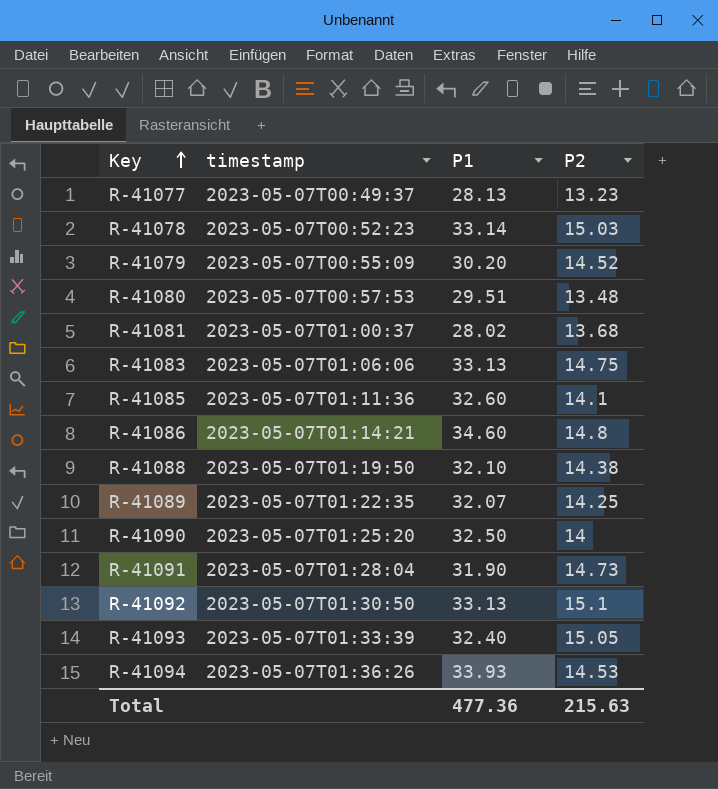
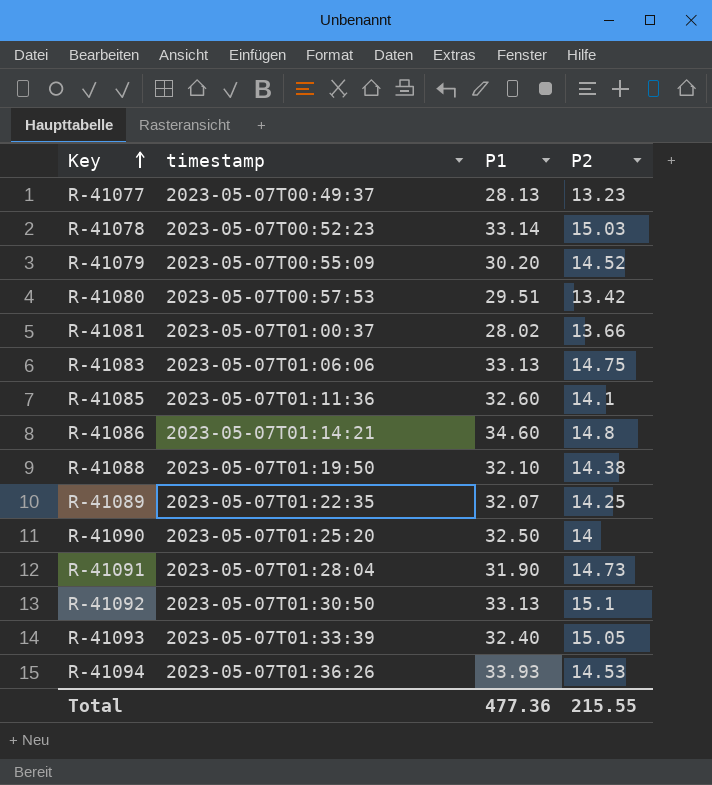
R-41080 | P2: 13.48 -> 13.42
R-41081 | P2: 13.68 -> 13.66
Total | P2: 215.63 -> 215.55

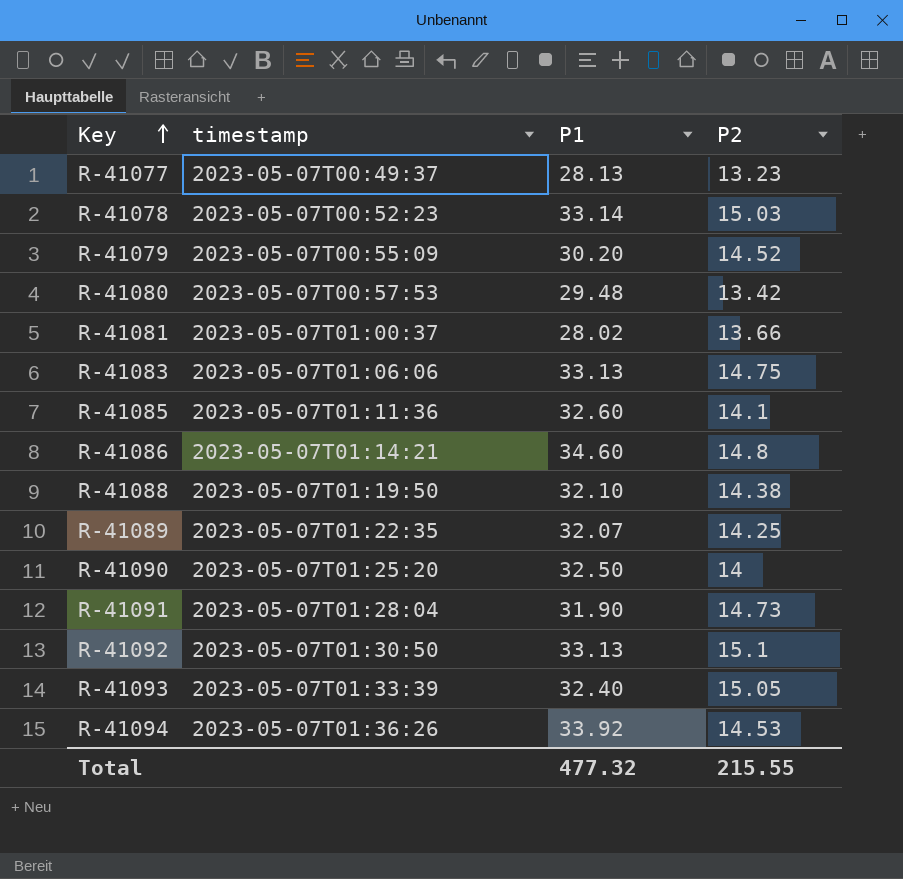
R-41080 | P1: 29.51 -> 29.48
R-41094 | P1: 33.93 -> 33.92
Total | P1: 477.36 -> 477.32

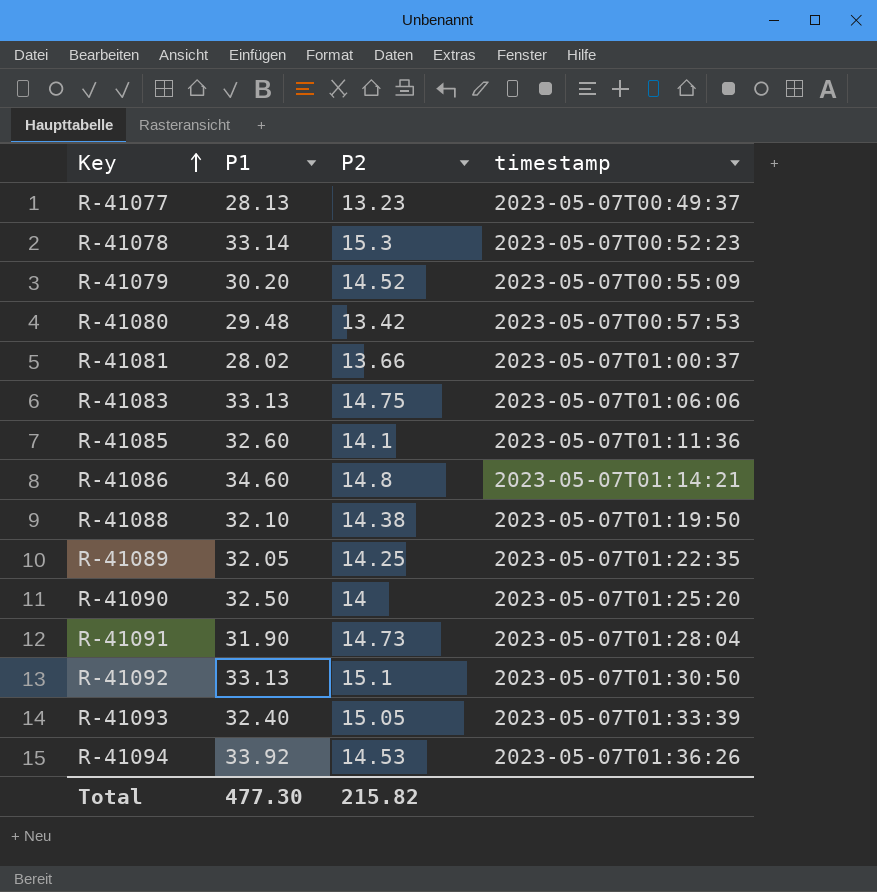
column timestamp | position: 2 -> 4
R-41078 | P2: 15.03 -> 15.3
R-41089 | P1: 32.07 -> 32.05
Total | P1: 477.32 -> 477.30
Total | P2: 215.55 -> 215.82

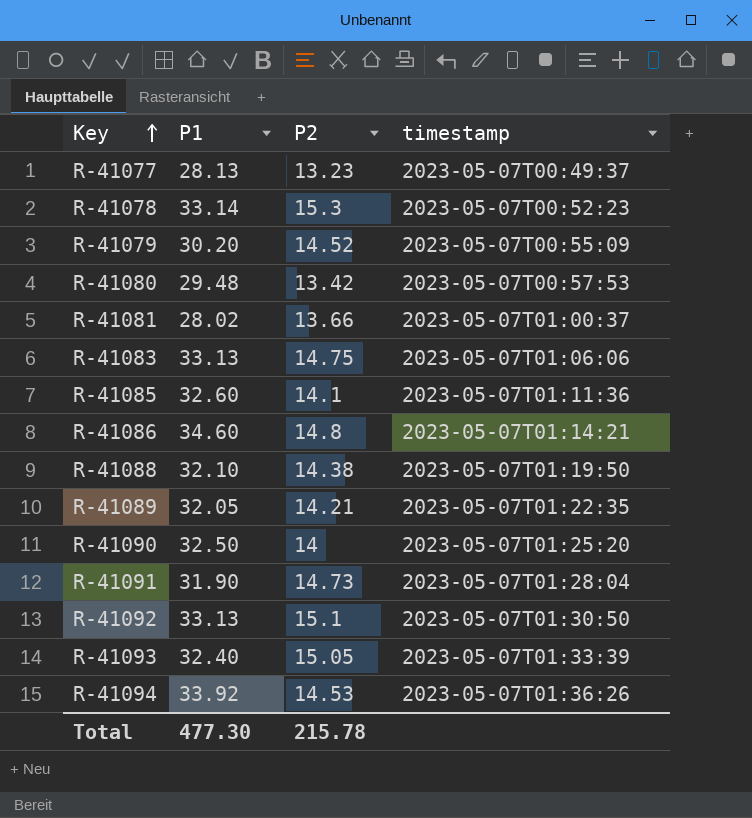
R-41089 | P2: 14.25 -> 14.21
Total | P2: 215.82 -> 215.78

